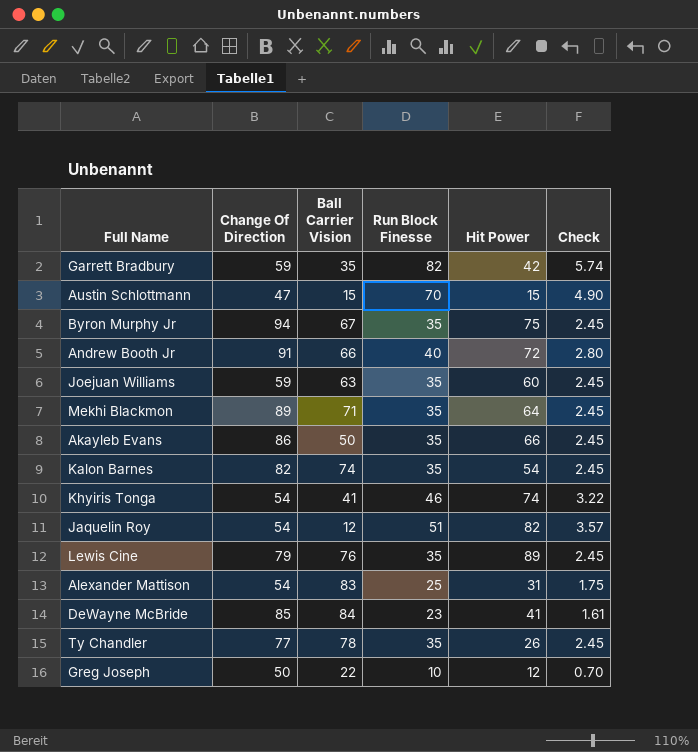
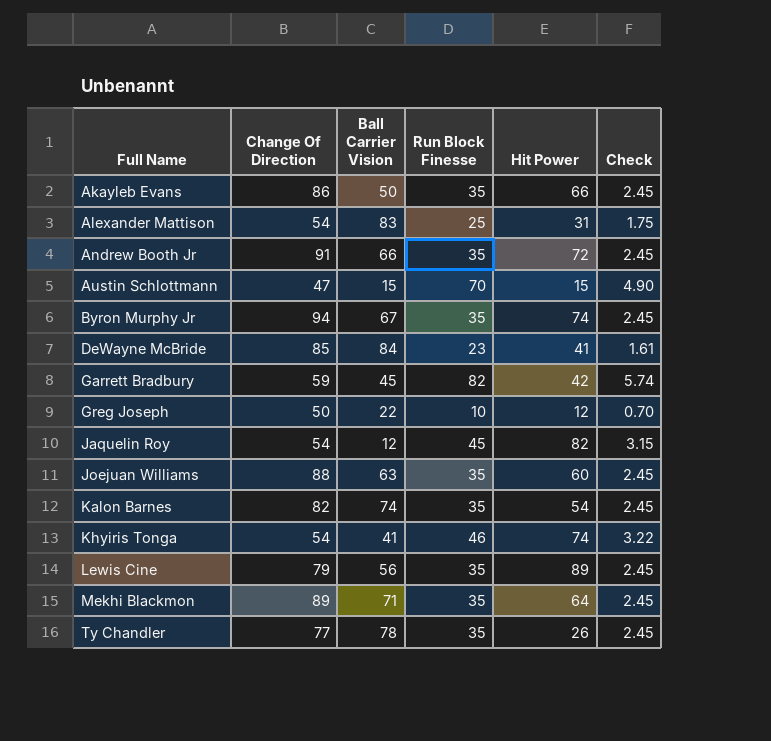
row order: none -> Full Name ascending
Andrew Booth Jr | Run Block Finesse: 40 -> 35
Andrew Booth Jr | Check: 2.80 -> 2.45
Byron Murphy Jr | Hit Power: 75 -> 74
Garrett Bradbury | Ball Carrier Vision: 35 -> 45
Jaquelin Roy | Run Block Finesse: 51 -> 45
Jaquelin Roy | Check: 3.57 -> 3.15
Joejuan Williams | Change Of Direction: 59 -> 88
Lewis Cine | Ball Carrier Vision: 76 -> 56

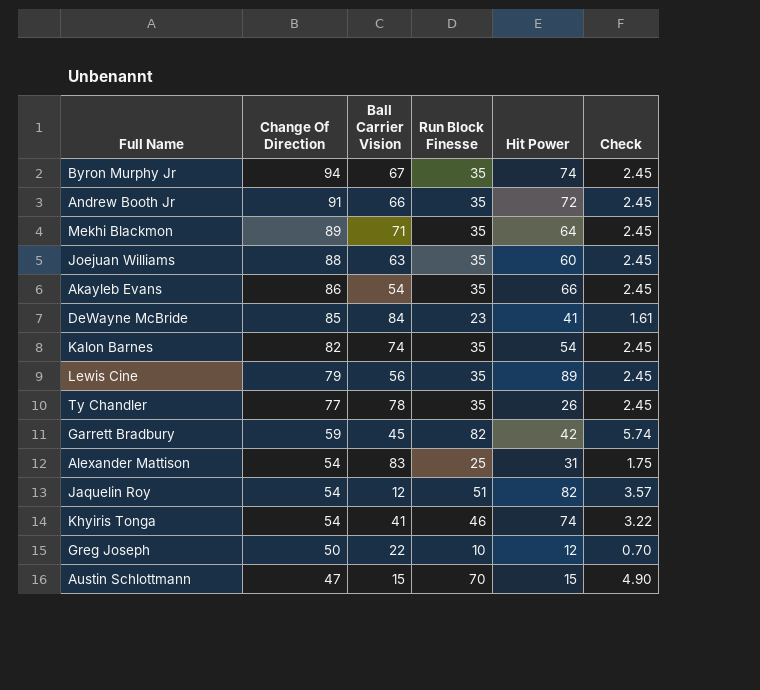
row order: Full Name ascending -> Change Of Direction descending
Akayleb Evans | Ball Carrier Vision: 50 -> 54
Jaquelin Roy | Run Block Finesse: 45 -> 51
Jaquelin Roy | Check: 3.15 -> 3.57

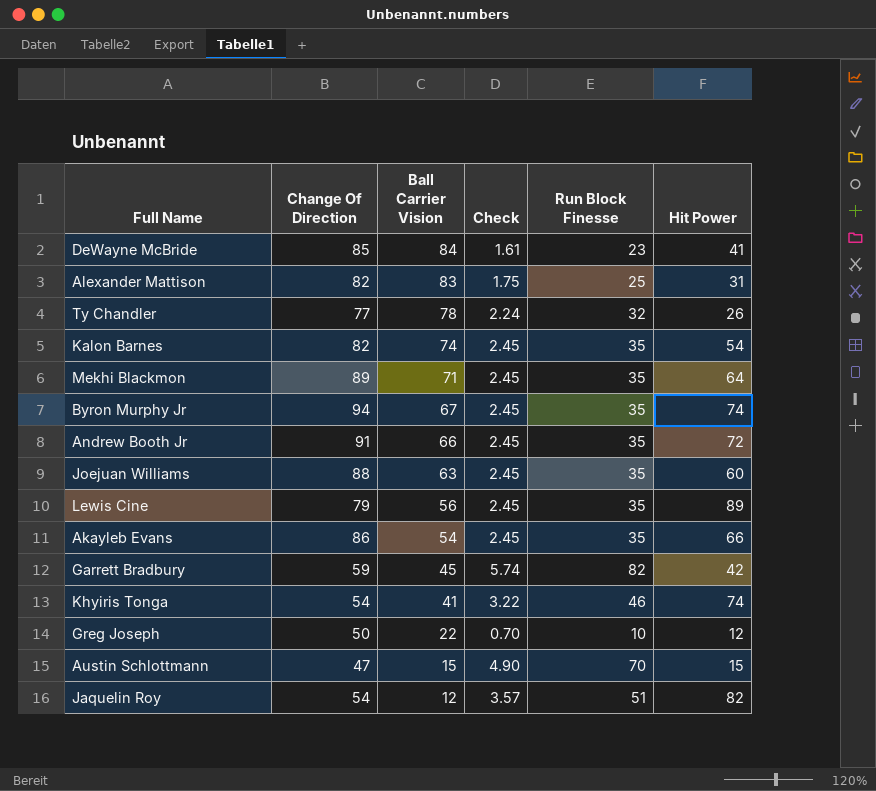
row order: Change Of Direction descending -> Ball Carrier Vision descending
column Check | position: 6 -> 4
Alexander Mattison | Change Of Direction: 54 -> 82
Ty Chandler | Check: 2.45 -> 2.24
Ty Chandler | Run Block Finesse: 35 -> 32

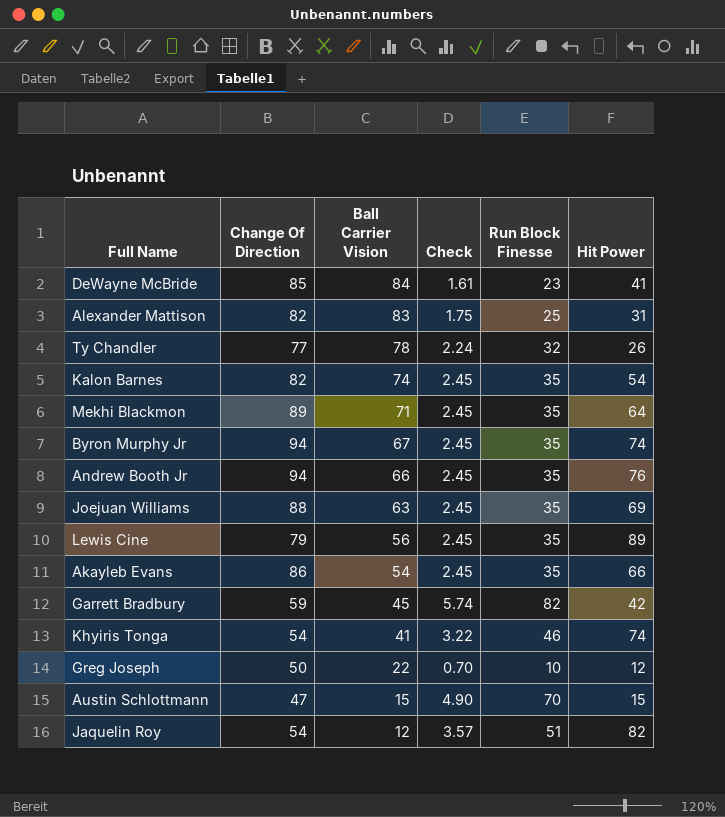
Andrew Booth Jr | Change Of Direction: 91 -> 94
Andrew Booth Jr | Hit Power: 72 -> 76
Joejuan Williams | Hit Power: 60 -> 69

